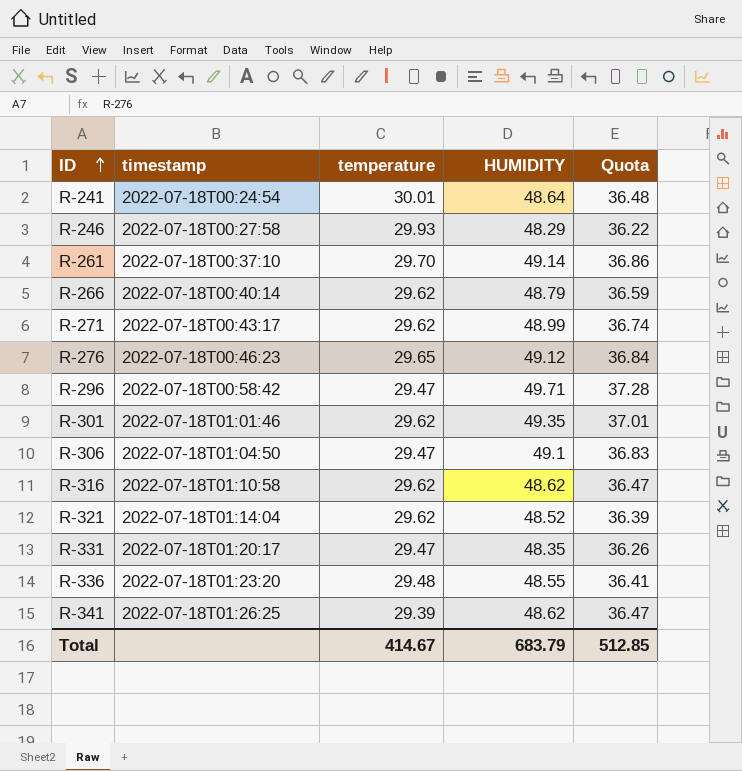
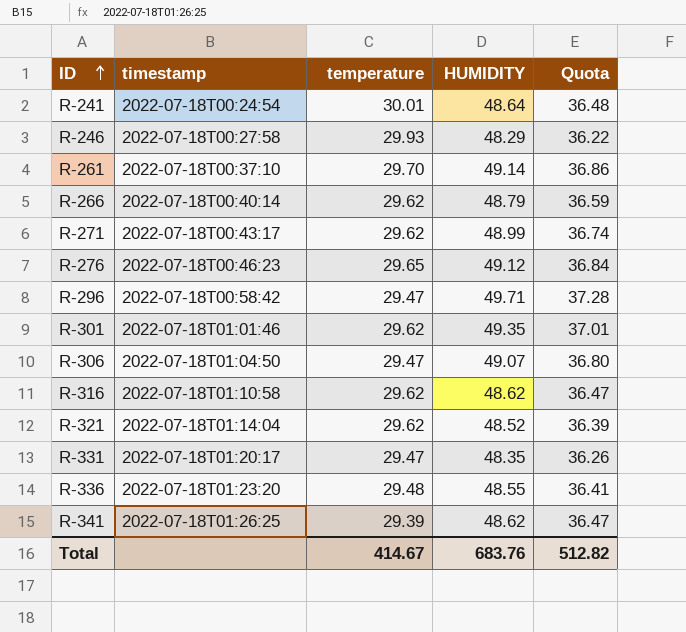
R-306 | HUMIDITY: 49.1 -> 49.07
R-306 | Quota: 36.83 -> 36.80
Total | HUMIDITY: 683.79 -> 683.76
Total | Quota: 512.85 -> 512.82

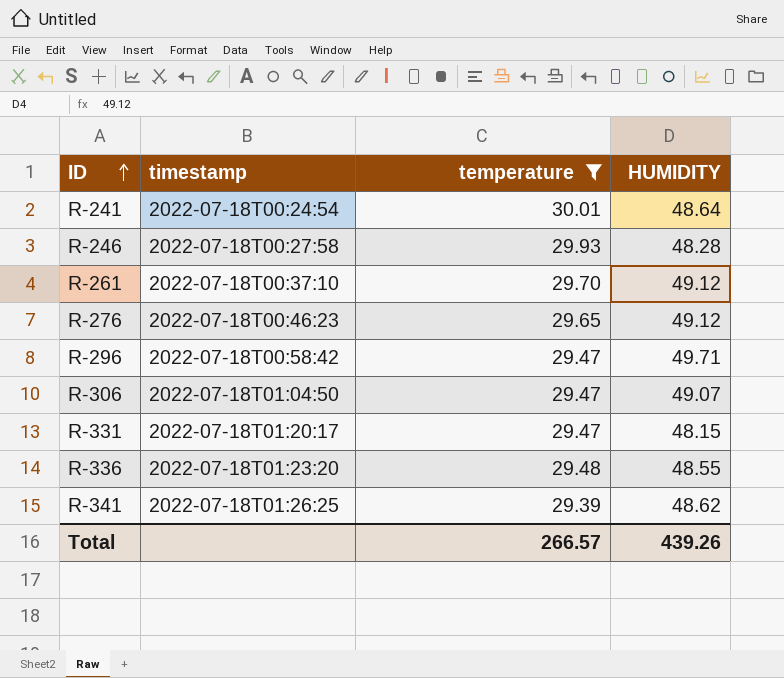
filter: none -> temperature != 29.62
column Quota | formula: [HUMIDITY] * 0.75 -> none
R-246 | HUMIDITY: 48.29 -> 48.28
R-261 | HUMIDITY: 49.14 -> 49.12
R-331 | HUMIDITY: 48.35 -> 48.15
Total | temperature: 414.67 -> 266.57
Total | HUMIDITY: 683.76 -> 439.26

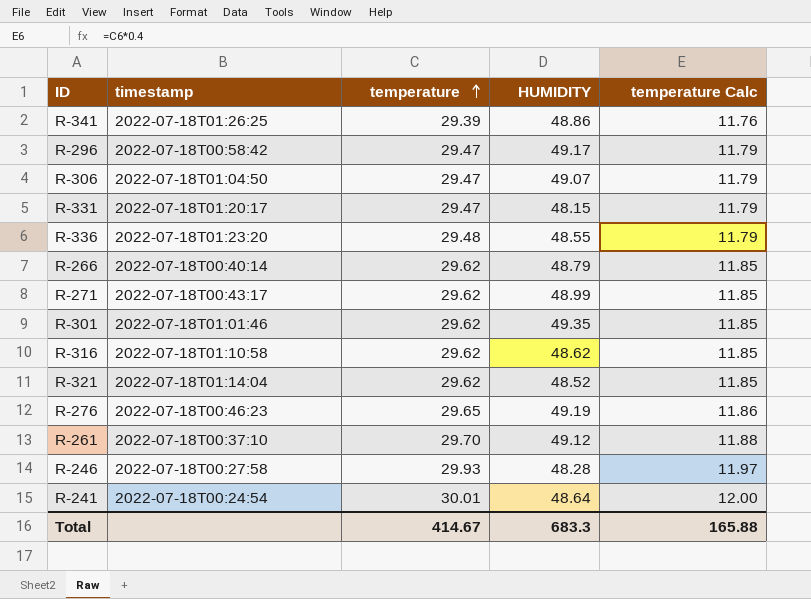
filter: temperature != 29.62 -> none
row order: ID ascending -> temperature ascending
column temperature Calc | formula: none -> [temperature] * 0.4
R-341 | HUMIDITY: 48.62 -> 48.86
R-296 | HUMIDITY: 49.71 -> 49.17
R-276 | HUMIDITY: 49.12 -> 49.19
Total | temperature: 266.57 -> 414.67
Total | HUMIDITY: 439.26 -> 683.3

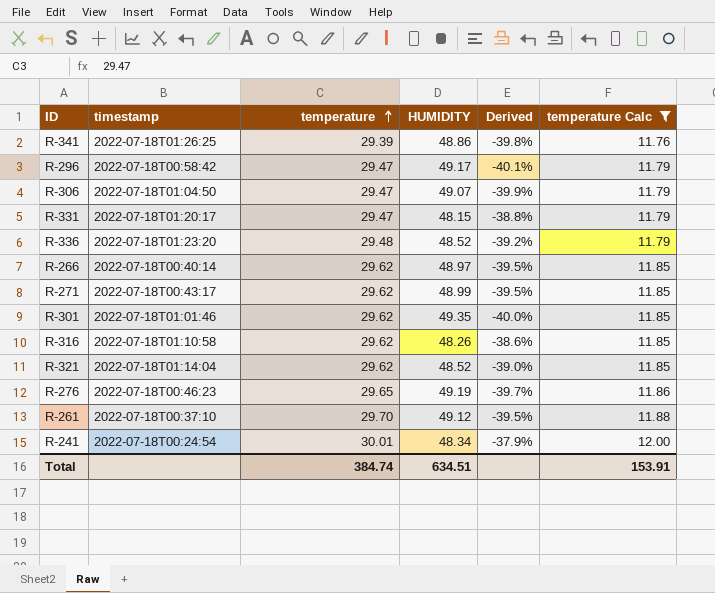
filter: none -> temperature Calc != 11.97
column Derived | formula: none -> ([temperature] - [HUMIDITY]) / [HUMIDITY]
R-336 | HUMIDITY: 48.55 -> 48.52
R-266 | HUMIDITY: 48.79 -> 48.97
R-316 | HUMIDITY: 48.62 -> 48.26
R-241 | HUMIDITY: 48.64 -> 48.34
Total | temperature: 414.67 -> 384.74
Total | HUMIDITY: 683.3 -> 634.51
Total | temperature Calc: 165.88 -> 153.91

